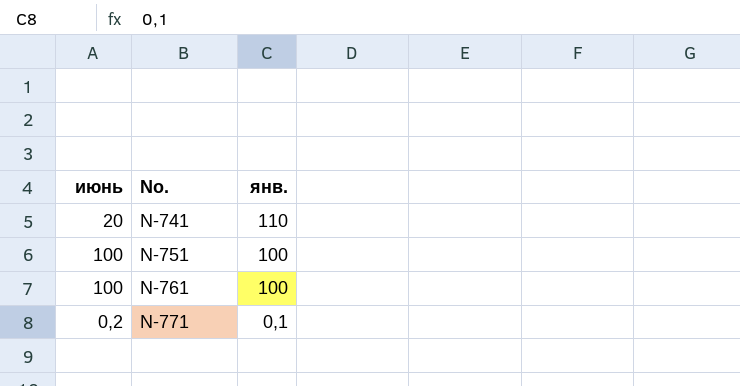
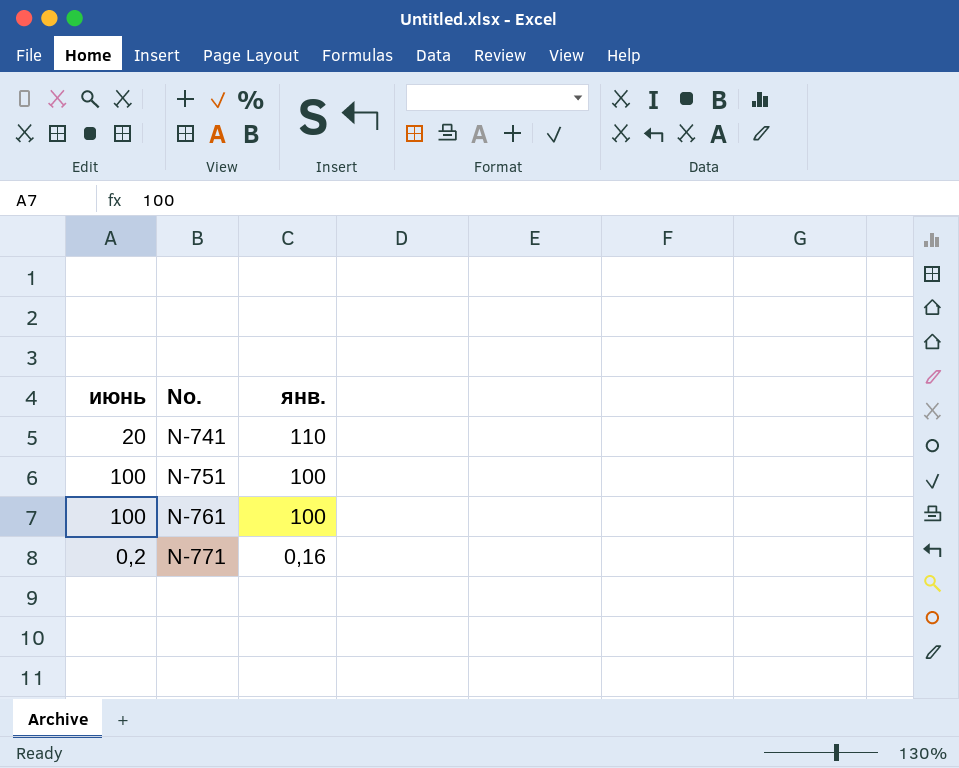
N-771 | янв.: 0,1 -> 0,16

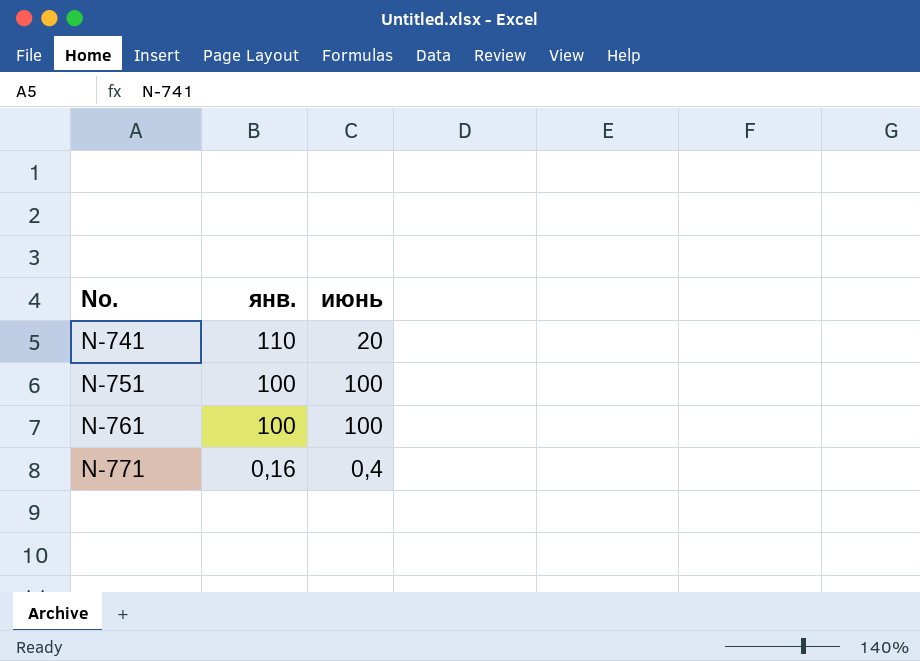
column июнь | position: 1 -> 3
N-771 | июнь: 0,2 -> 0,4

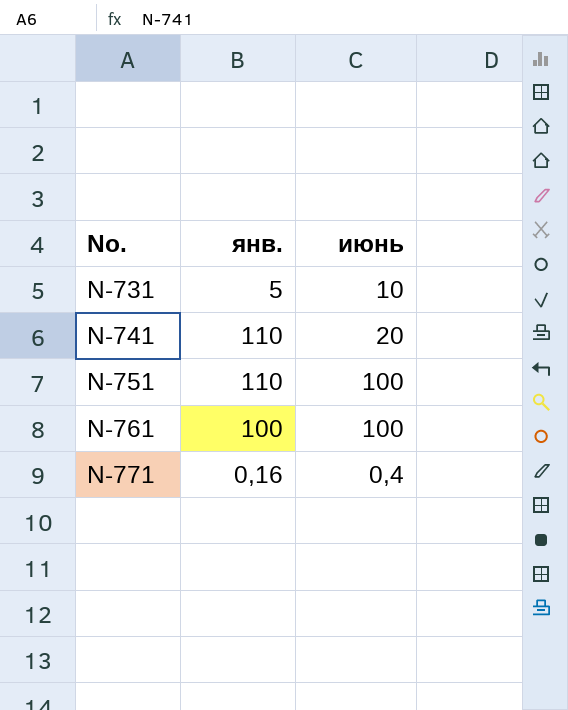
row N-731: none -> 5 | 10
N-751 | янв.: 100 -> 110

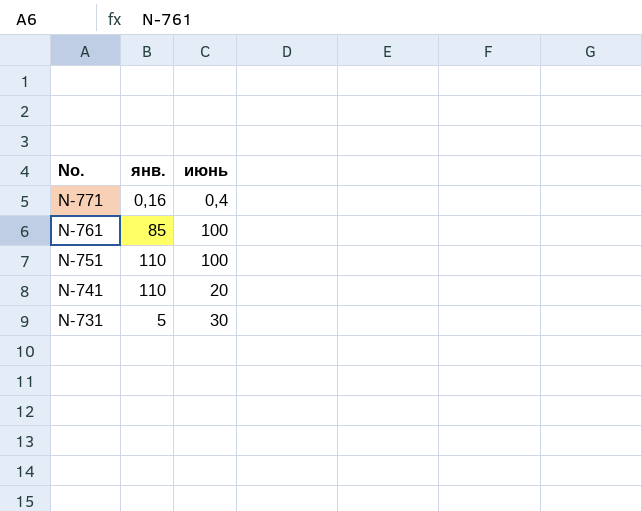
row order: No. ascending -> No. descending
N-761 | янв.: 100 -> 85
N-731 | июнь: 10 -> 30

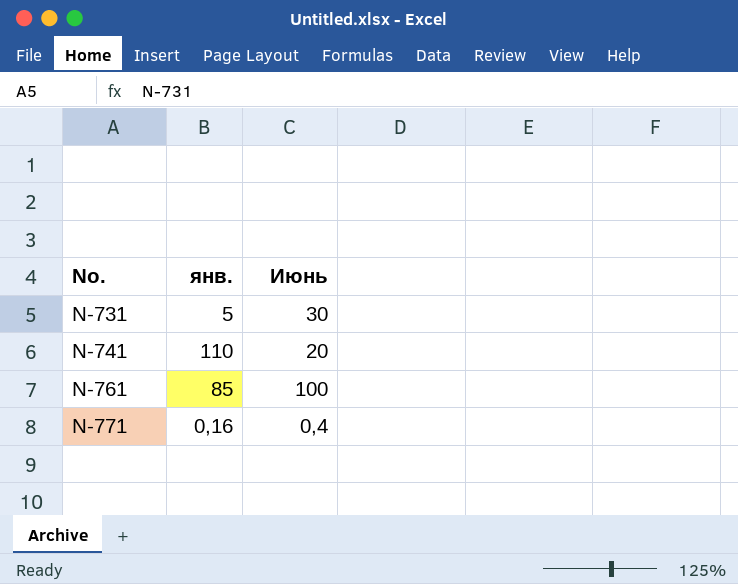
row order: No. descending -> No. ascending
column name: июнь -> Июнь
row N-751: 110 | 100 -> none

